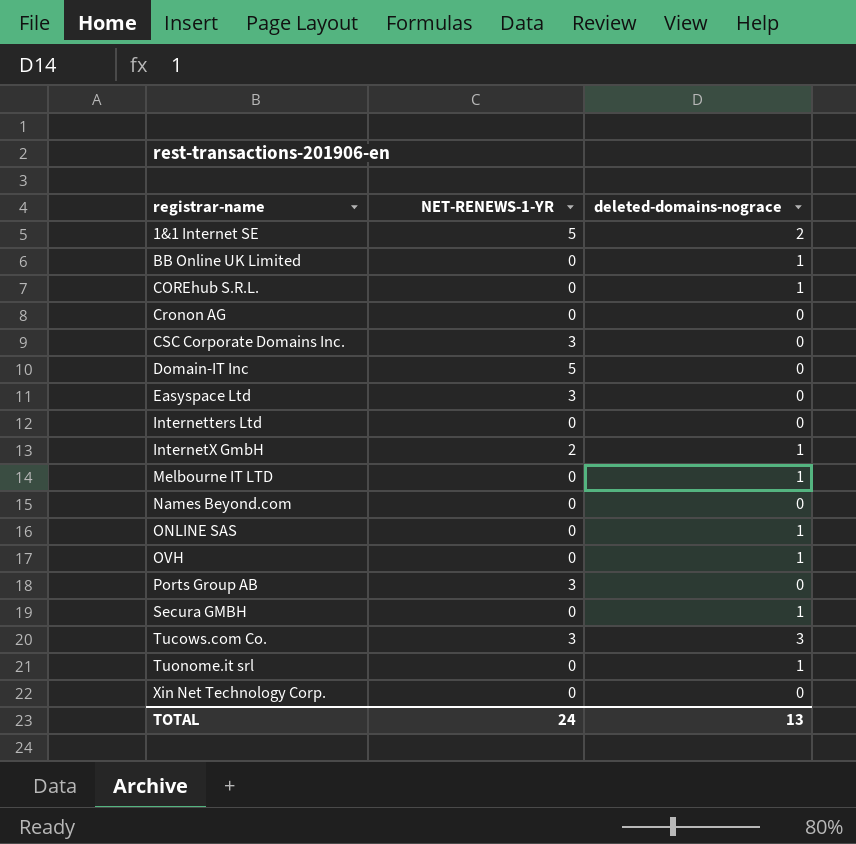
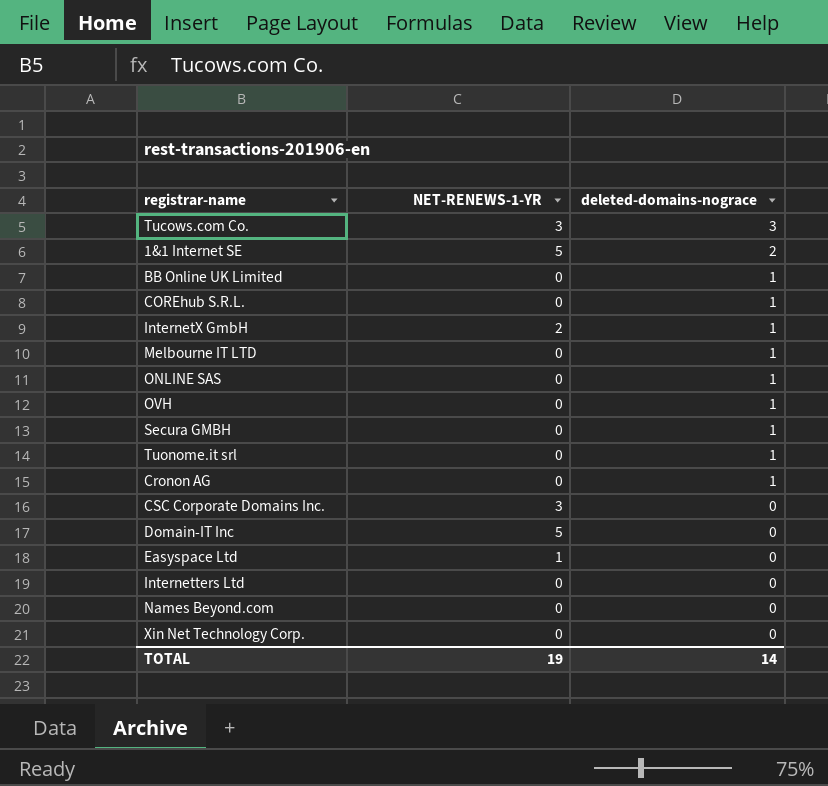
row order: registrar-name ascending -> deleted-domains-nograce descending
row Ports Group AB: 3 | 0 -> none
Cronon AG | deleted-domains-nograce: 0 -> 1
Easyspace Ltd | NET-RENEWS-1-YR: 3 -> 1
TOTAL | NET-RENEWS-1-YR: 24 -> 19
TOTAL | deleted-domains-nograce: 13 -> 14

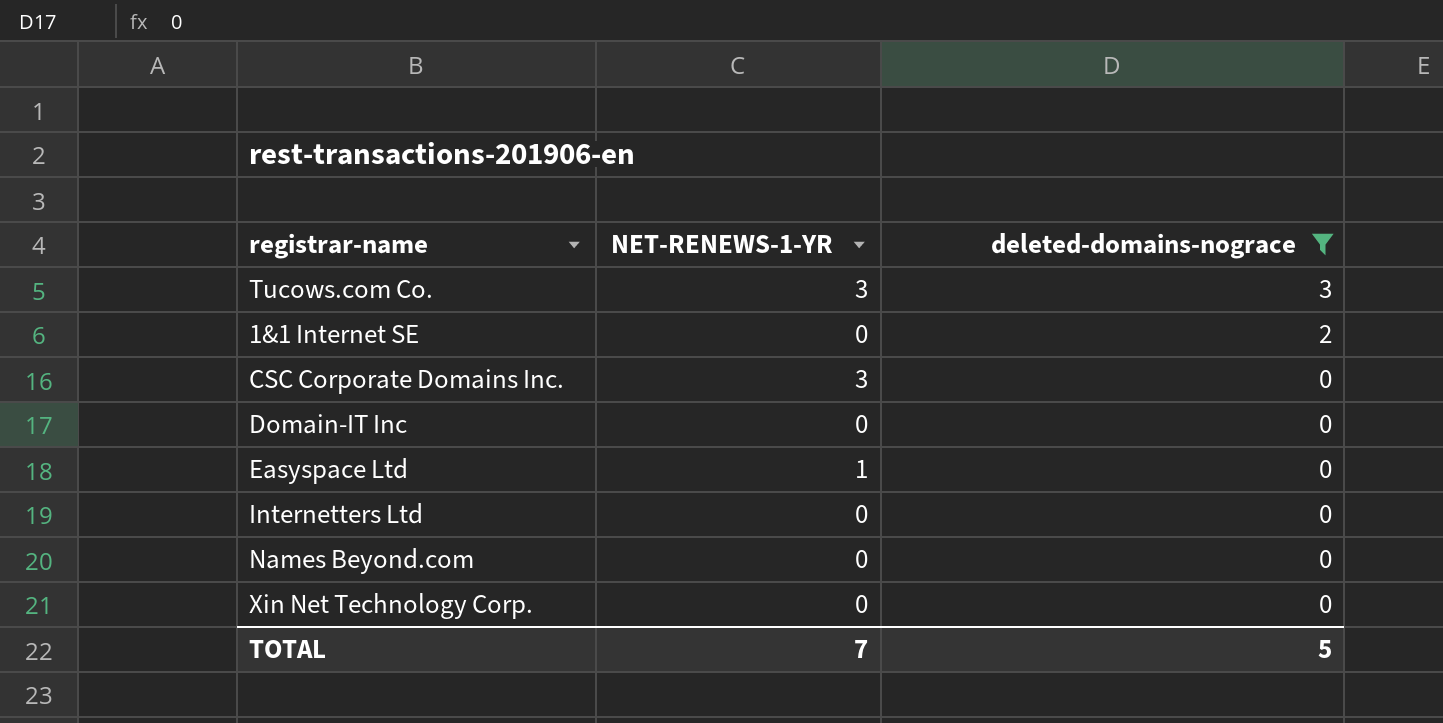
filter: none -> deleted-domains-nograce != 1
1&1 Internet SE | NET-RENEWS-1-YR: 5 -> 0
Domain-IT Inc | NET-RENEWS-1-YR: 5 -> 0
TOTAL | NET-RENEWS-1-YR: 19 -> 7
TOTAL | deleted-domains-nograce: 14 -> 5

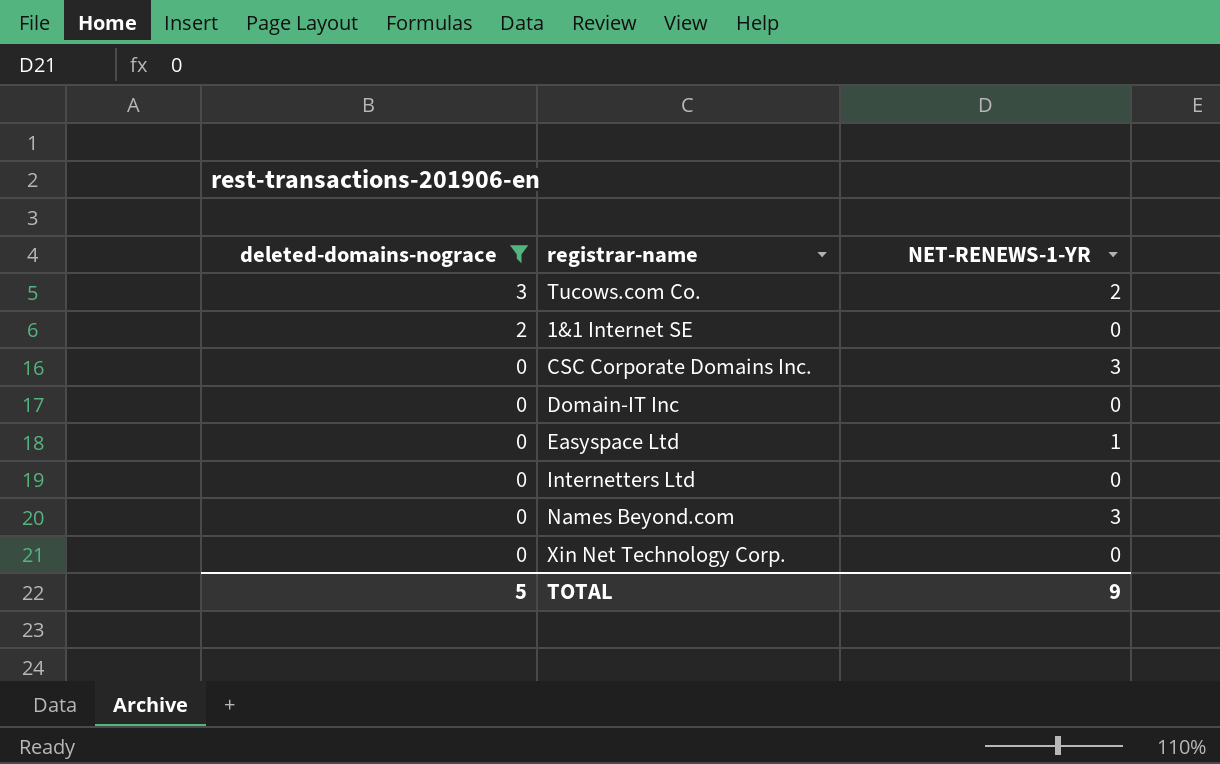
column deleted-domains-nograce | position: 3 -> 1
Tucows.com Co. | NET-RENEWS-1-YR: 3 -> 2
Names Beyond.com | NET-RENEWS-1-YR: 0 -> 3
TOTAL | NET-RENEWS-1-YR: 7 -> 9

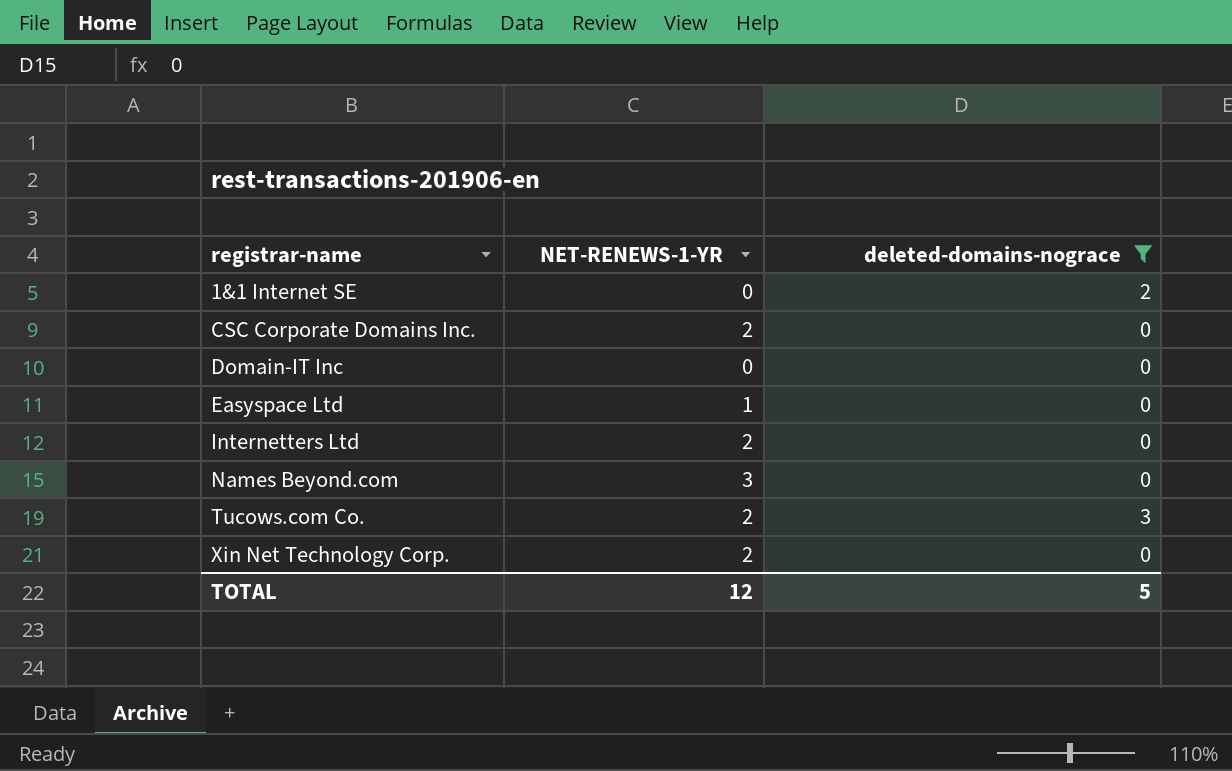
row order: deleted-domains-nograce descending -> registrar-name ascending
column deleted-domains-nograce | position: 1 -> 3
CSC Corporate Domains Inc. | NET-RENEWS-1-YR: 3 -> 2
Internetters Ltd | NET-RENEWS-1-YR: 0 -> 2
Xin Net Technology Corp. | NET-RENEWS-1-YR: 0 -> 2
TOTAL | NET-RENEWS-1-YR: 9 -> 12

